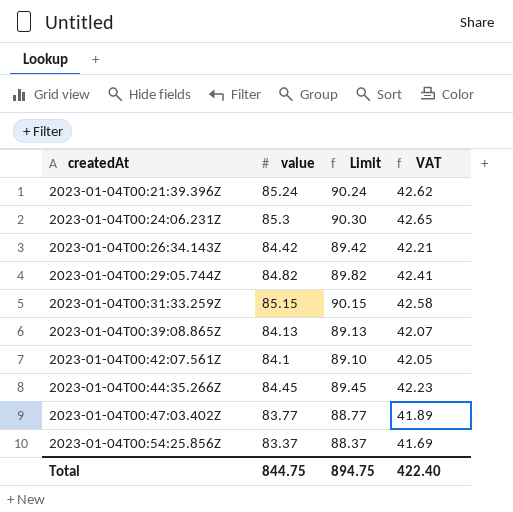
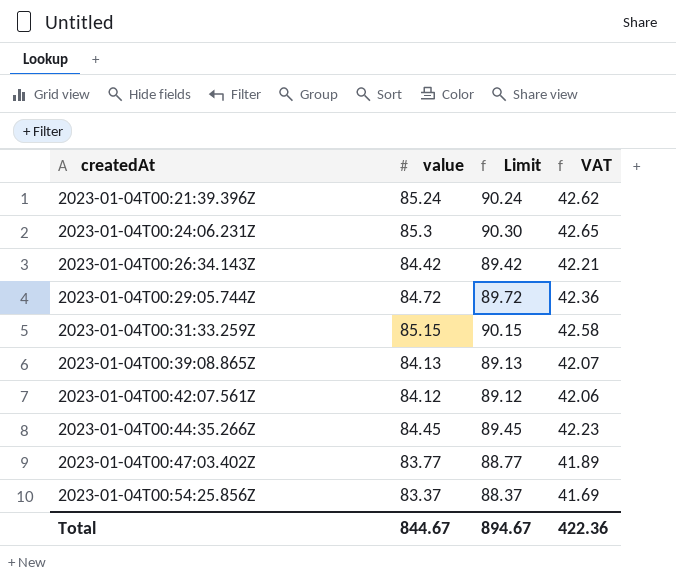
2023-01-04T00:29:05.744Z | value: 84.82 -> 84.72
2023-01-04T00:29:05.744Z | Limit: 89.82 -> 89.72
2023-01-04T00:29:05.744Z | VAT: 42.41 -> 42.36
2023-01-04T00:42:07.561Z | value: 84.1 -> 84.12
2023-01-04T00:42:07.561Z | Limit: 89.10 -> 89.12
2023-01-04T00:42:07.561Z | VAT: 42.05 -> 42.06
Total | value: 844.75 -> 844.67
Total | Limit: 894.75 -> 894.67
Total | VAT: 422.40 -> 422.36

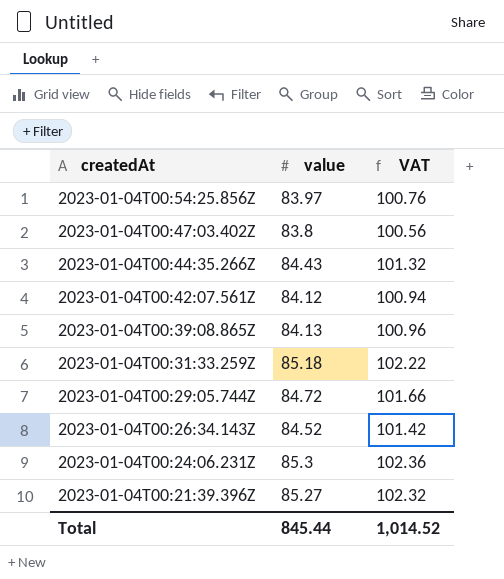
row order: createdAt ascending -> createdAt descending
column Limit | formula: [value] + 5 -> none
column VAT | formula: [value] * 0.5 -> [value] * 1.2
2023-01-04T00:54:25.856Z | value: 83.37 -> 83.97
2023-01-04T00:47:03.402Z | value: 83.77 -> 83.8
2023-01-04T00:44:35.266Z | value: 84.45 -> 84.43
2023-01-04T00:31:33.259Z | value: 85.15 -> 85.18
2023-01-04T00:26:34.143Z | value: 84.42 -> 84.52
2023-01-04T00:21:39.396Z | value: 85.24 -> 85.27
Total | value: 844.67 -> 845.44
Total | VAT: 422.36 -> 1,014.52

